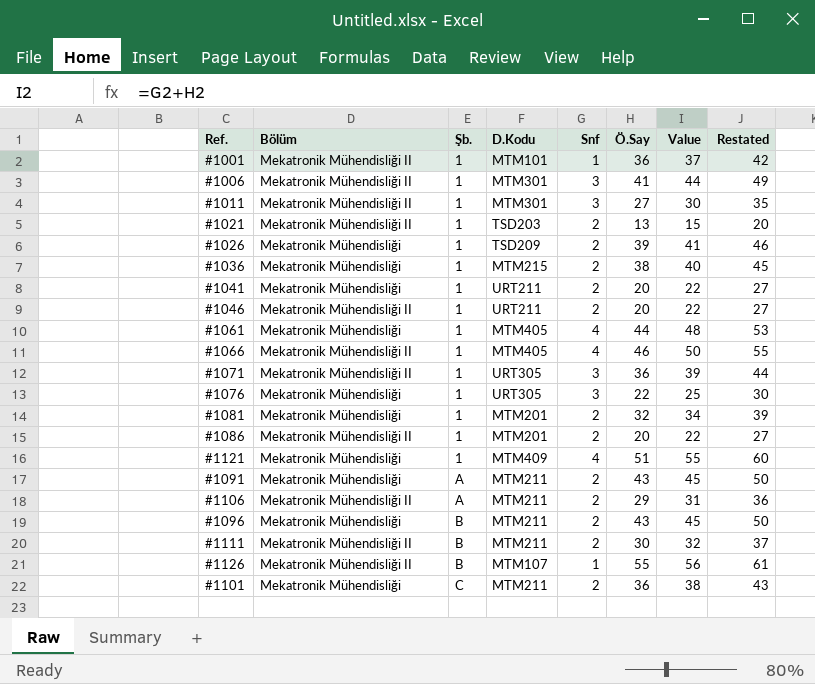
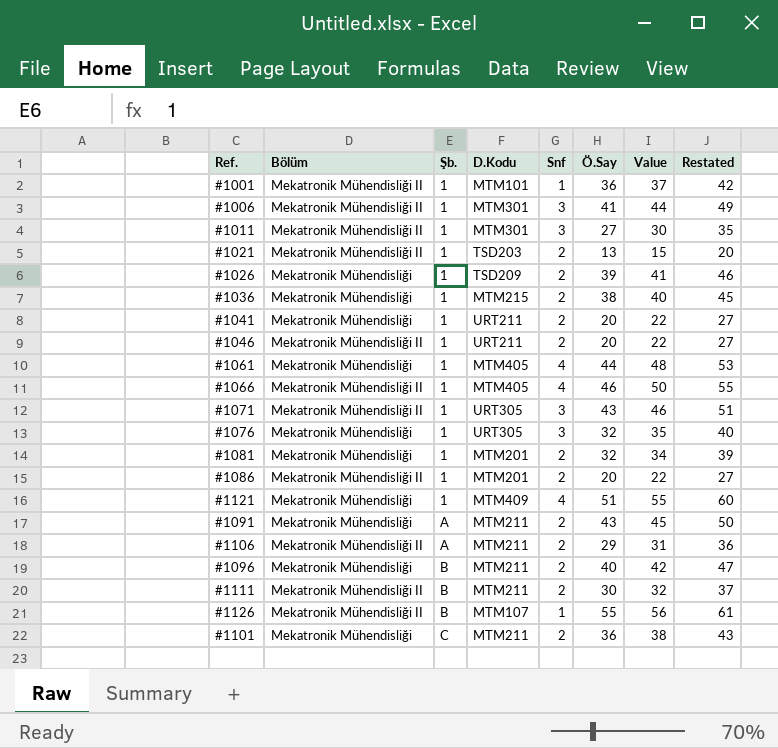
#1071 | Ö.Say: 36 -> 43
#1071 | Value: 39 -> 46
#1071 | Restated: 44 -> 51
#1076 | Ö.Say: 22 -> 32
#1076 | Value: 25 -> 35
#1076 | Restated: 30 -> 40
#1096 | Ö.Say: 43 -> 40
#1096 | Value: 45 -> 42
#1096 | Restated: 50 -> 47

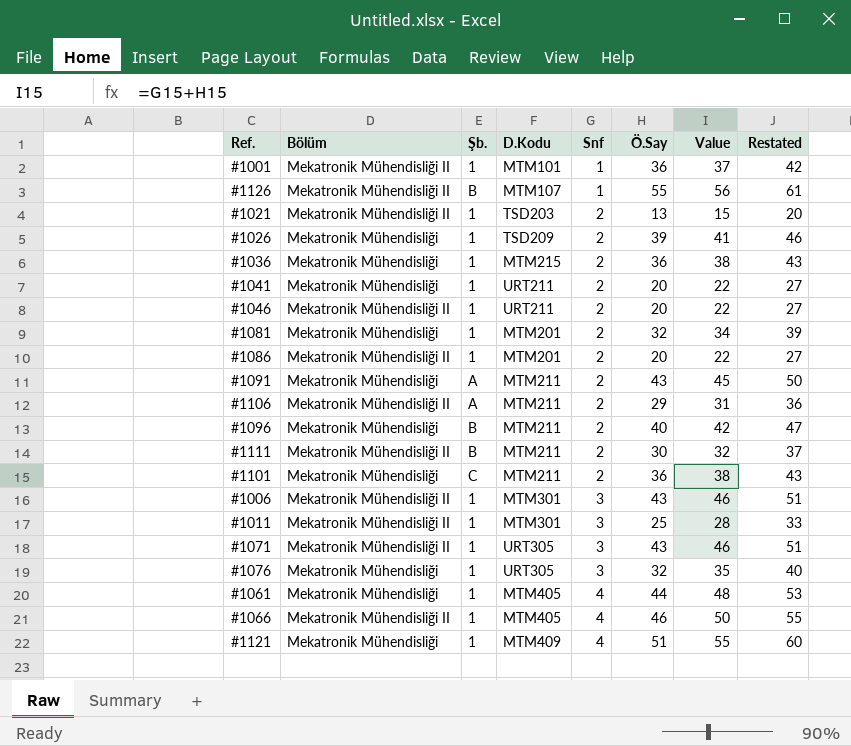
row order: Şb. ascending -> Snf ascending
#1036 | Ö.Say: 38 -> 36
#1036 | Value: 40 -> 38
#1036 | Restated: 45 -> 43
#1006 | Ö.Say: 41 -> 43
#1006 | Value: 44 -> 46
#1006 | Restated: 49 -> 51
#1011 | Ö.Say: 27 -> 25
#1011 | Value: 30 -> 28
#1011 | Restated: 35 -> 33

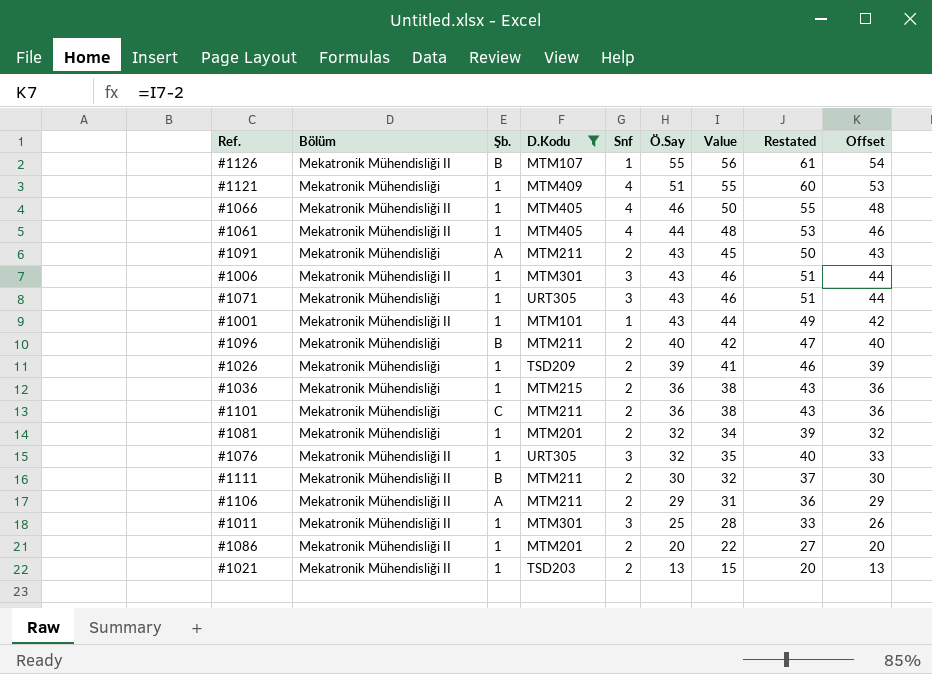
filter: none -> D.Kodu != URT211
row order: Snf ascending -> Ö.Say descending
column Offset | formula: none -> [Value] - 2
#1061 | Bölüm: Mekatronik Mühendisliği -> Mekatronik Mühendisliği II
#1071 | Bölüm: Mekatronik Mühendisliği II -> Mekatronik Mühendisliği
#1001 | Ö.Say: 36 -> 43
#1001 | Value: 37 -> 44
#1001 | Restated: 42 -> 49
#1076 | Bölüm: Mekatronik Mühendisliği -> Mekatronik Mühendisliği II

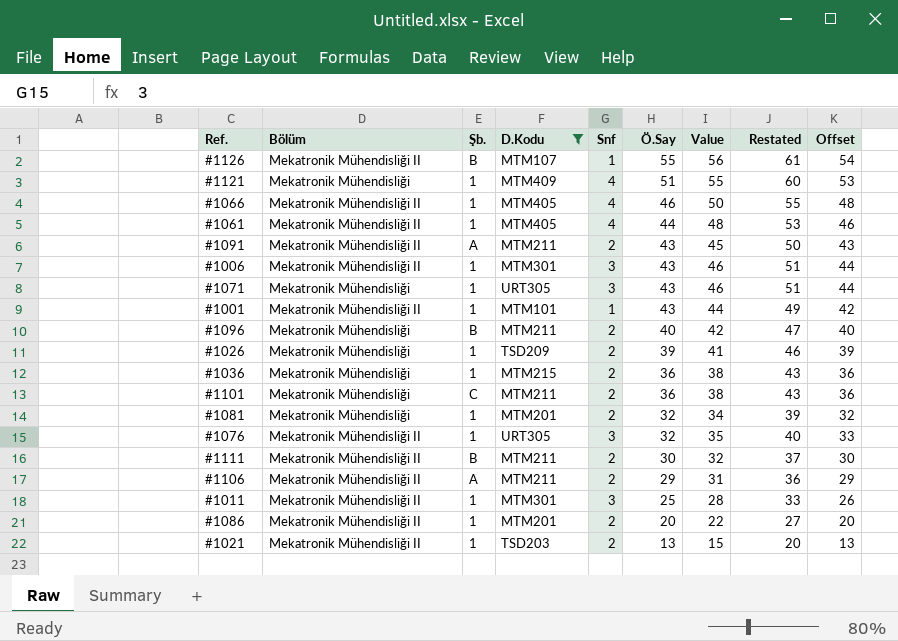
#1091 | Bölüm: Mekatronik Mühendisliği -> Mekatronik Mühendisliği II

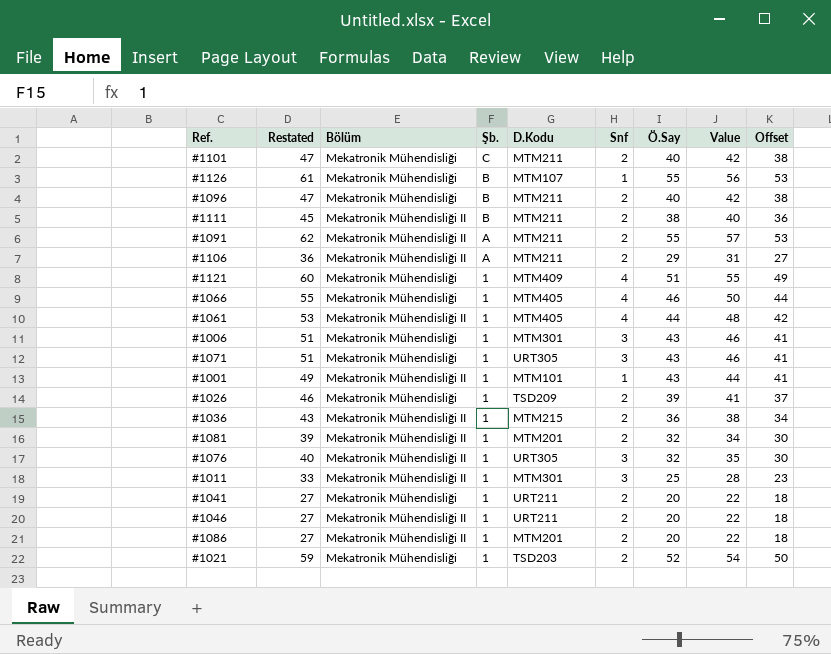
filter: D.Kodu != URT211 -> none
row order: Ö.Say descending -> Şb. descending
column Restated | position: 8 -> 2
column Offset | formula: [Value] - 2 -> [Ö.Say] - 2
#1101 | Restated: 43 -> 47
#1101 | Ö.Say: 36 -> 40
#1101 | Value: 38 -> 42
#1126 | Bölüm: Mekatronik Mühendisliği II -> Mekatronik Mühendisliği
#1111 | Restated: 37 -> 45
#1111 | Ö.Say: 30 -> 38
#1111 | Value: 32 -> 40
#1091 | Restated: 50 -> 62
#1091 | Ö.Say: 43 -> 55
#1091 | Value: 45 -> 57
#1066 | Bölüm: Mekatronik Mühendisliği II -> Mekatronik Mühendisliği
#1006 | Bölüm: Mekatronik Mühendisliği II -> Mekatronik Mühendisliği
#1036 | Bölüm: Mekatronik Mühendisliği -> Mekatronik Mühendisliği II
#1081 | Bölüm: Mekatronik Mühendisliği -> Mekatronik Mühendisliği II
#1021 | Restated: 20 -> 59
#1021 | Bölüm: Mekatronik Mühendisliği II -> Mekatronik Mühendisliği
#1021 | Ö.Say: 13 -> 52
#1021 | Value: 15 -> 54

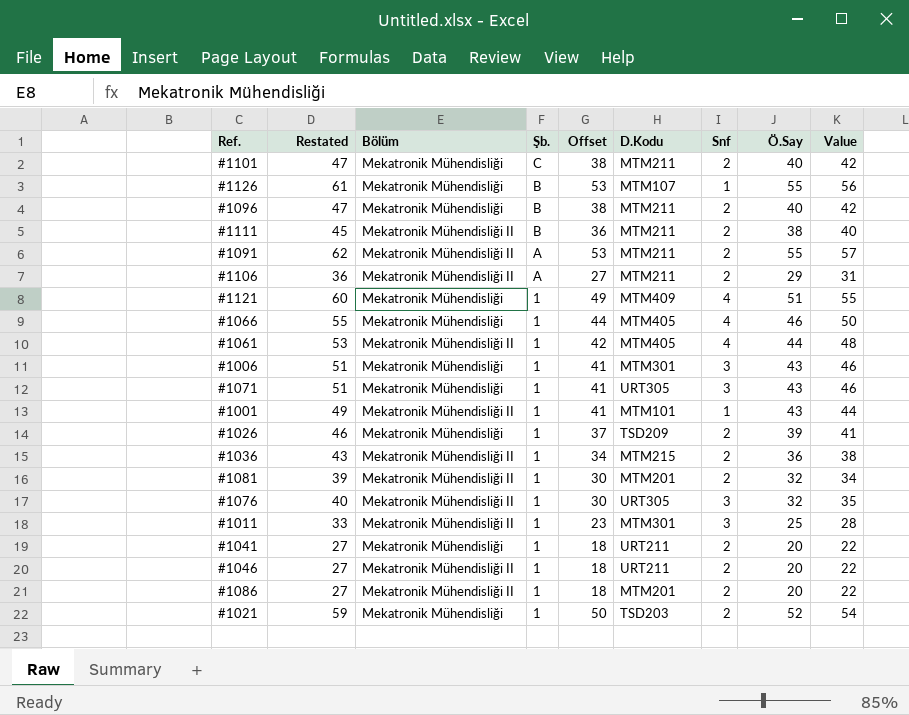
column Offset | position: 9 -> 5

